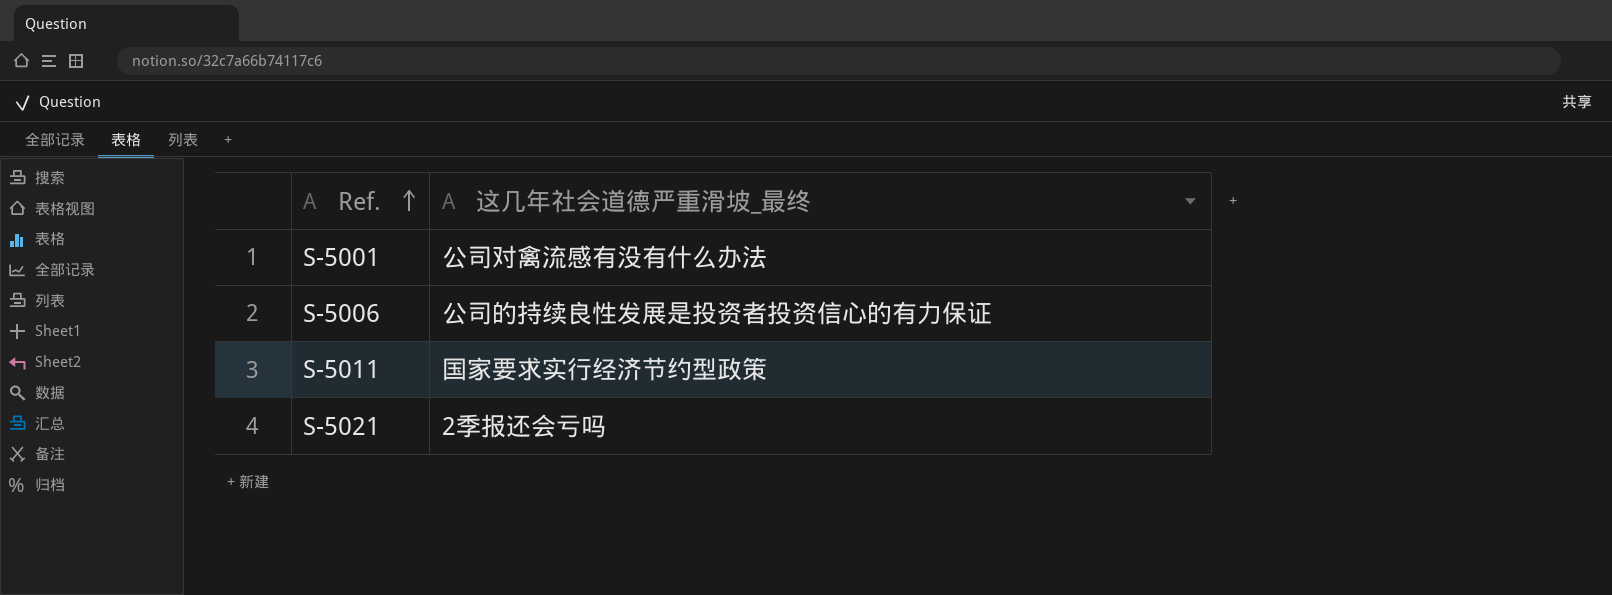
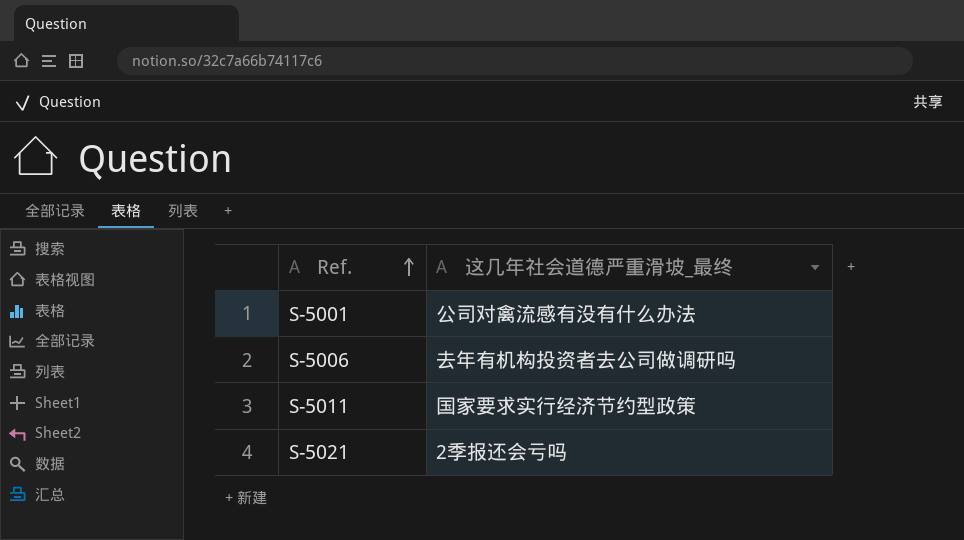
S-5006 | 这几年社会道德严重滑坡_最终: 公司的持续良性发展是投资者投资信心的有力保证 -> 去年有机构投资者去公司做调研吗

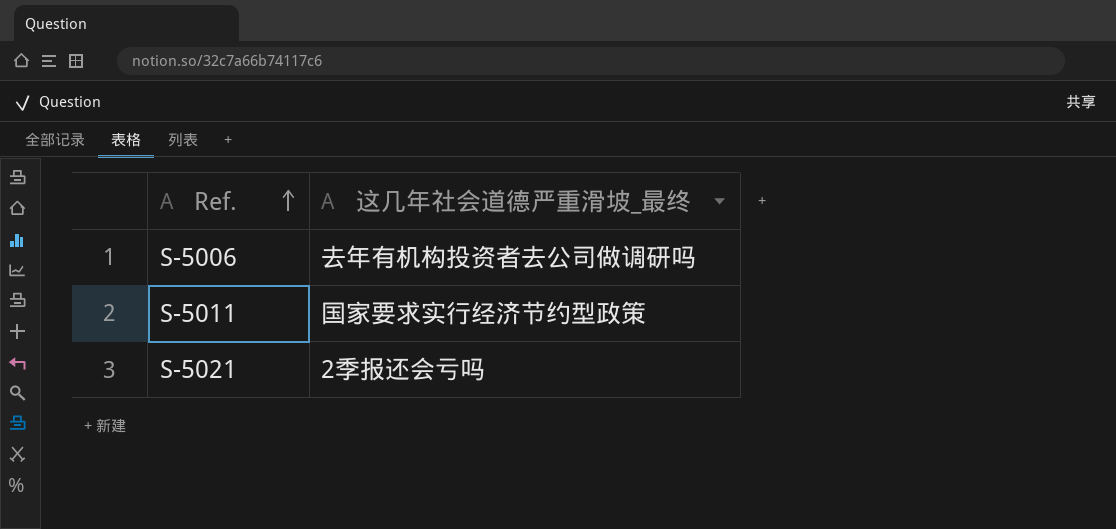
row S-5001: 公司对禽流感有没有什么办法 -> none

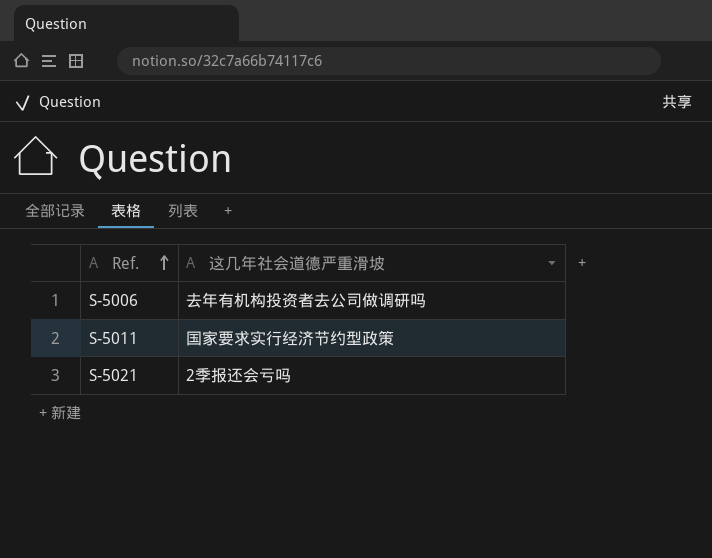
column name: 这几年社会道德严重滑坡_最终 -> 这几年社会道德严重滑坡

